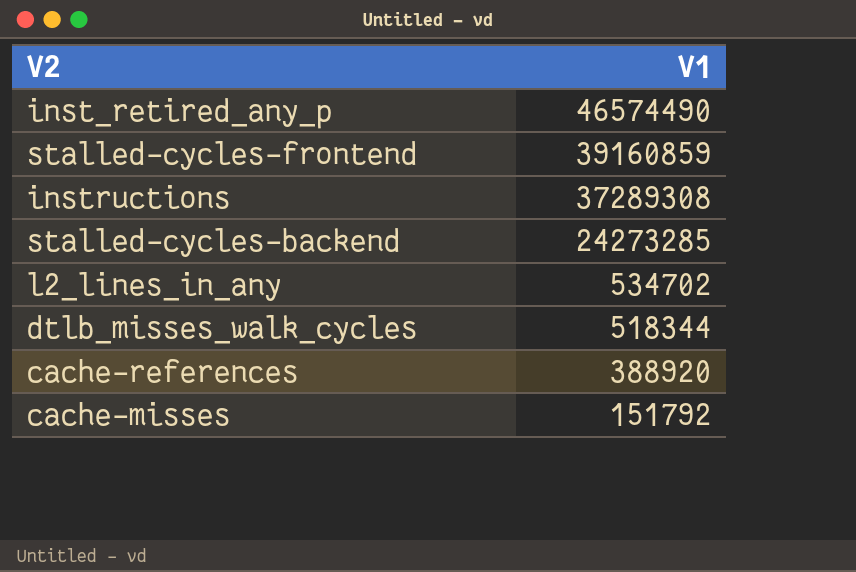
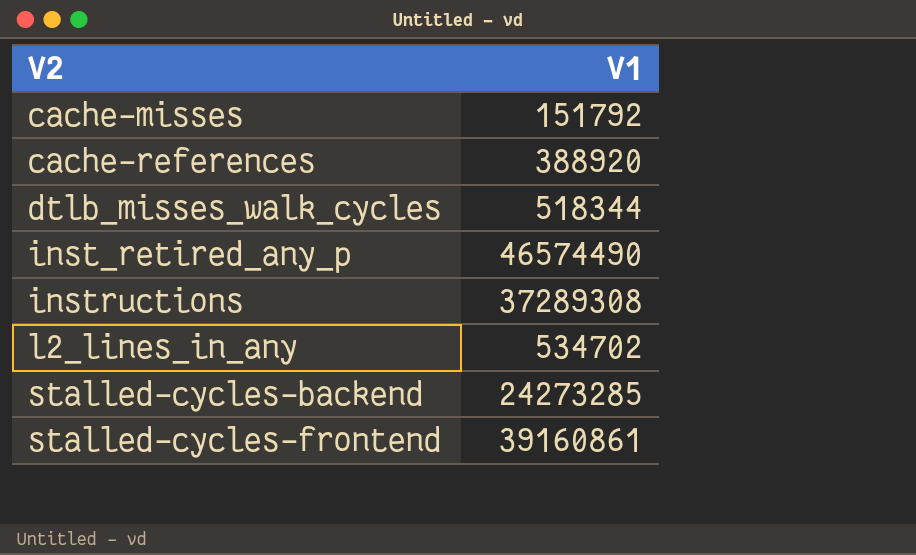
row order: V1 descending -> V2 ascending
stalled-cycles-frontend | V1: 39160859 -> 39160861

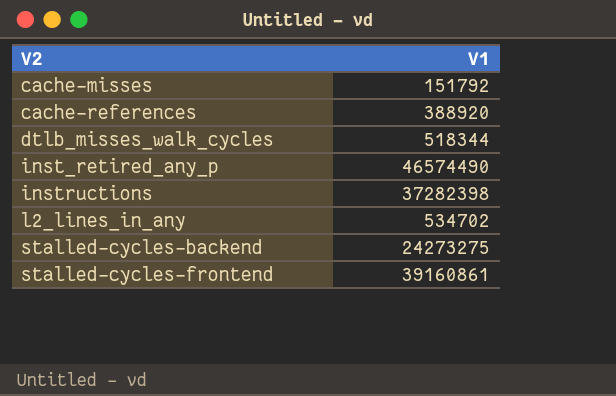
instructions | V1: 37289308 -> 37282398
stalled-cycles-backend | V1: 24273285 -> 24273275

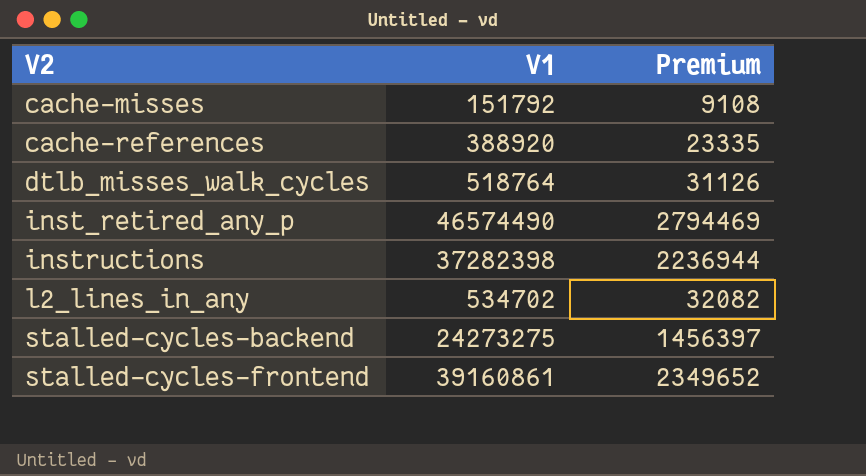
column Premium | formula: none -> [V1] * 0.06
dtlb_misses_walk_cycles | V1: 518344 -> 518764

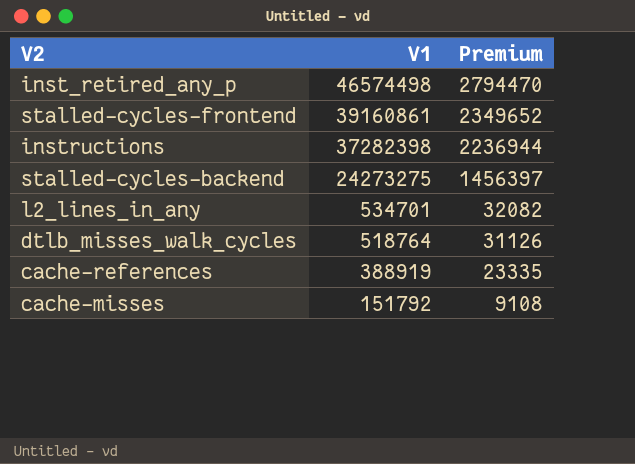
row order: V2 ascending -> V1 descending
inst_retired_any_p | V1: 46574490 -> 46574498
inst_retired_any_p | Premium: 2794469 -> 2794470
l2_lines_in_any | V1: 534702 -> 534701
cache-references | V1: 388920 -> 388919

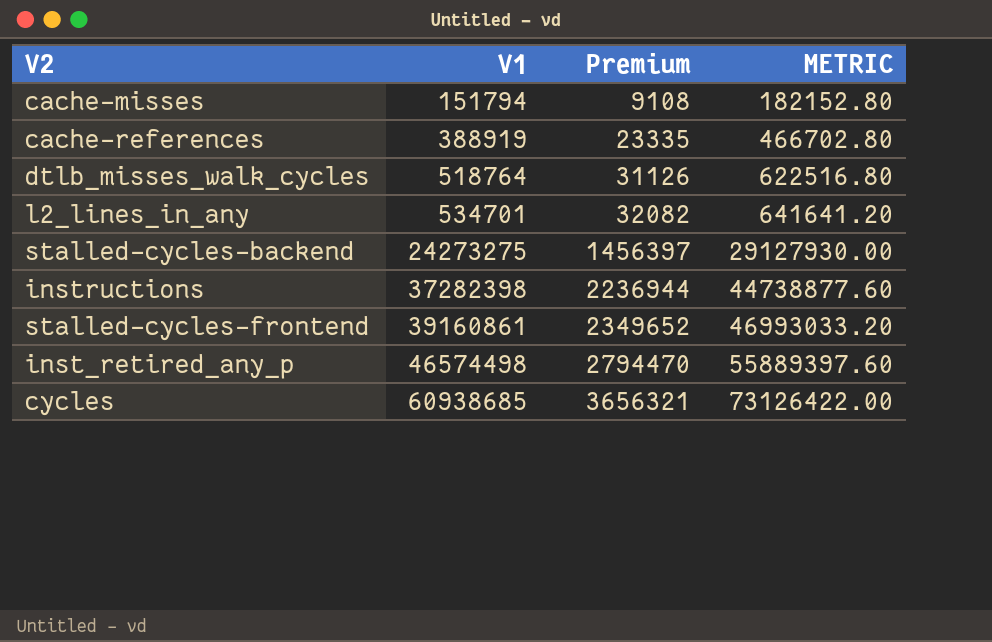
row order: V1 descending -> V1 ascending
column METRIC | formula: none -> [V1] * 1.2
cache-misses | V1: 151792 -> 151794
row cycles: none -> 60938685 | 3656321 | 73126422.00

